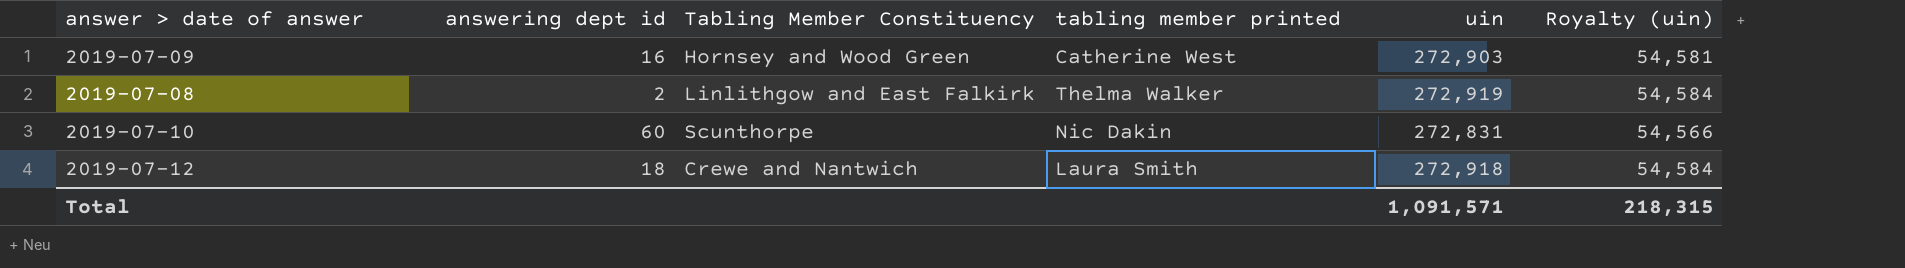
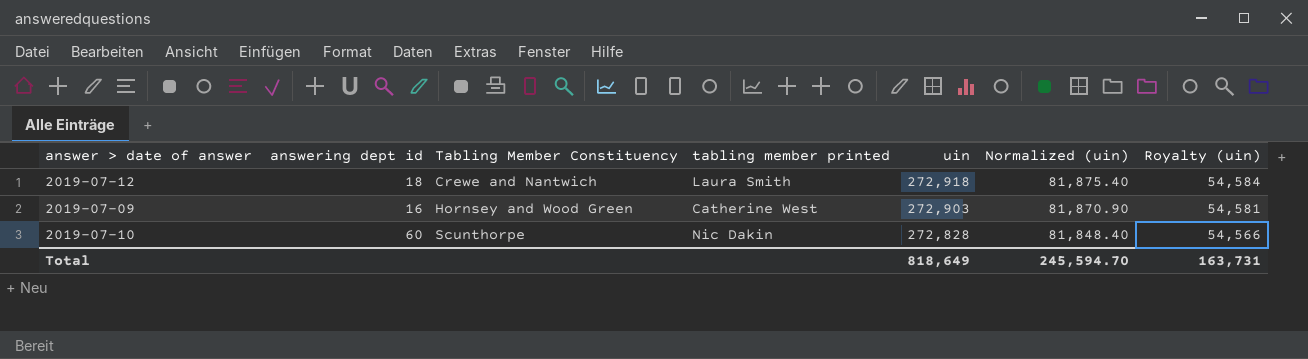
row order: none -> Tabling Member Constituency ascending
column Normalized (uin) | formula: none -> [uin] * 0.3
row 2019-07-08: 2 | Linlithgow and East Falkirk | Thelma Walker | 272,919 | 54,584 -> none
2019-07-10 | uin: 272,831 -> 272,828
Total | uin: 1,091,571 -> 818,649
Total | Royalty (uin): 218,315 -> 163,731

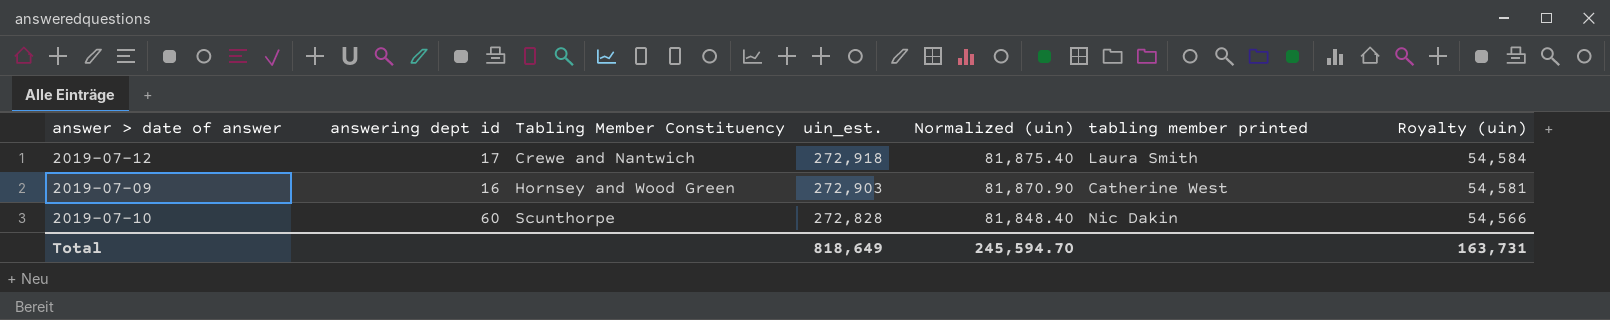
column name: uin -> uin_est.
column tabling member printed | position: 4 -> 6
2019-07-12 | answering dept id: 18 -> 17

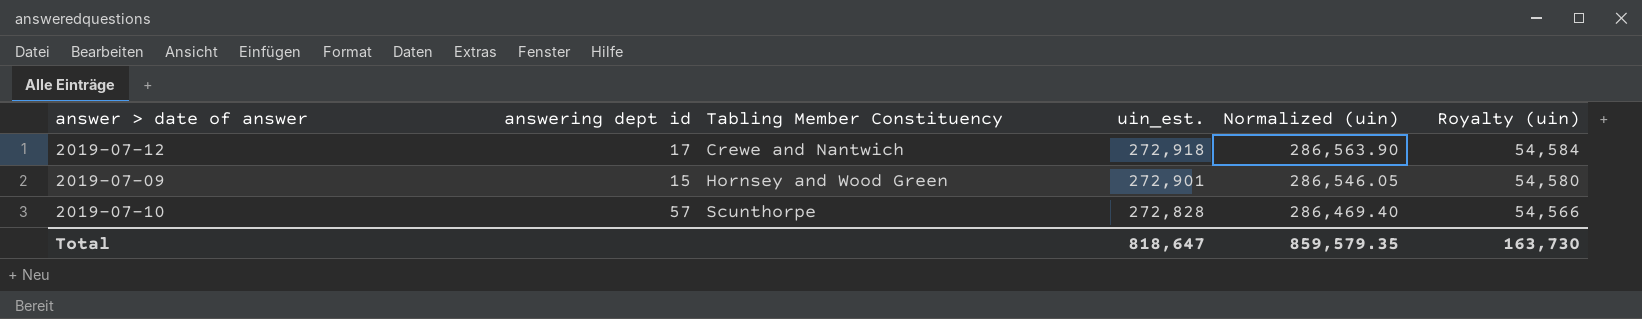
column tabling member printed | position: 6 -> none
column Normalized (uin) | formula: [uin_est.] * 0.3 -> [uin_est.] * 1.05
2019-07-09 | answering dept id: 16 -> 15
2019-07-09 | uin_est.: 272,903 -> 272,901
2019-07-09 | Royalty (uin): 54,581 -> 54,580
2019-07-10 | answering dept id: 60 -> 57
Total | uin_est.: 818,649 -> 818,647
Total | Normalized (uin): 245,594.70 -> 859,579.35
Total | Royalty (uin): 163,731 -> 163,730

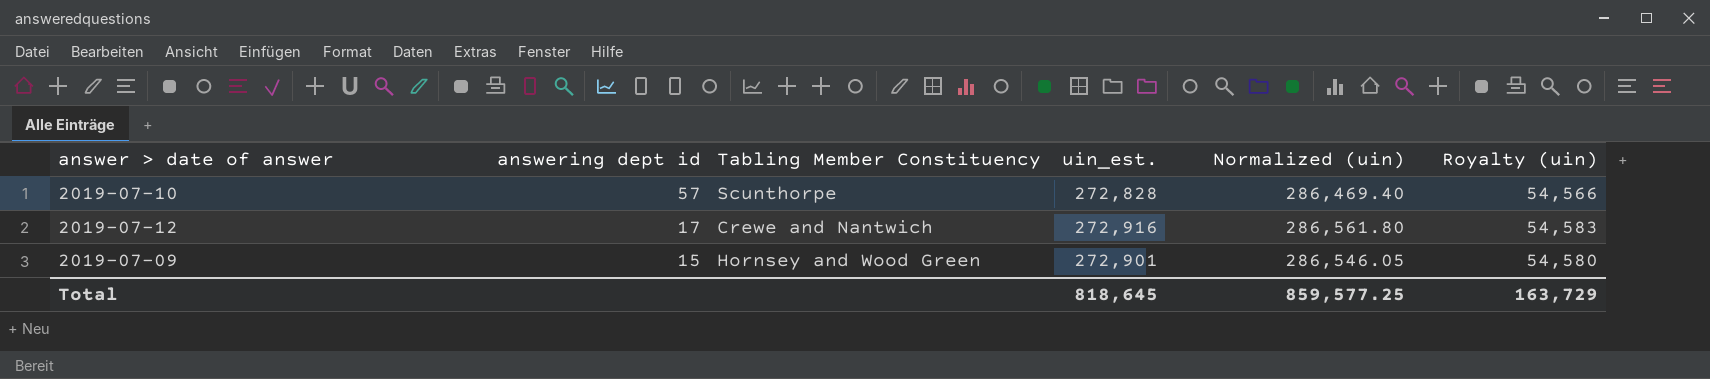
row order: Tabling Member Constituency ascending -> answering dept id descending
2019-07-12 | uin_est.: 272,918 -> 272,916
2019-07-12 | Normalized (uin): 286,563.90 -> 286,561.80
2019-07-12 | Royalty (uin): 54,584 -> 54,583
Total | uin_est.: 818,647 -> 818,645
Total | Normalized (uin): 859,579.35 -> 859,577.25
Total | Royalty (uin): 163,730 -> 163,729

